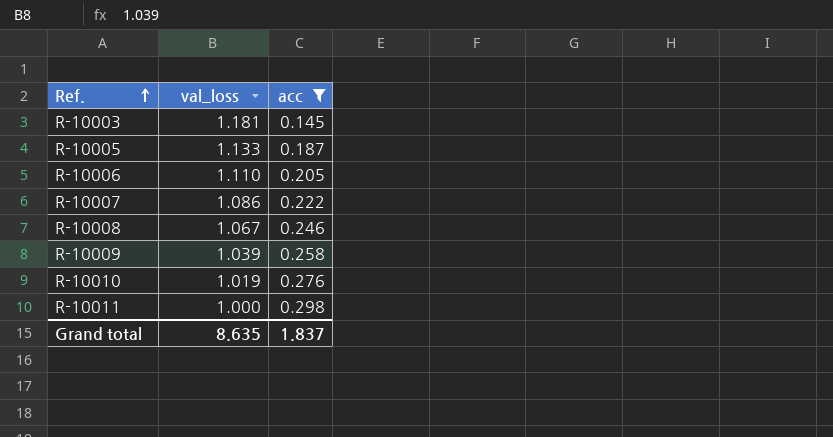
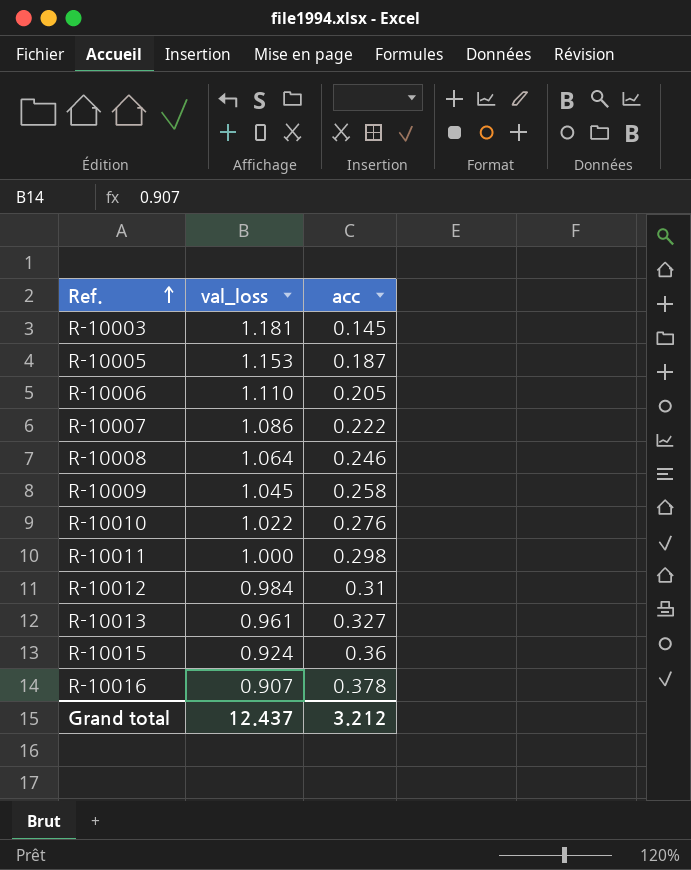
filter: acc <= 0.298 -> none
R-10005 | val_loss: 1.133 -> 1.153
R-10008 | val_loss: 1.067 -> 1.064
R-10009 | val_loss: 1.039 -> 1.045
R-10010 | val_loss: 1.019 -> 1.022
Grand total | val_loss: 8.635 -> 12.437
Grand total | acc: 1.837 -> 3.212

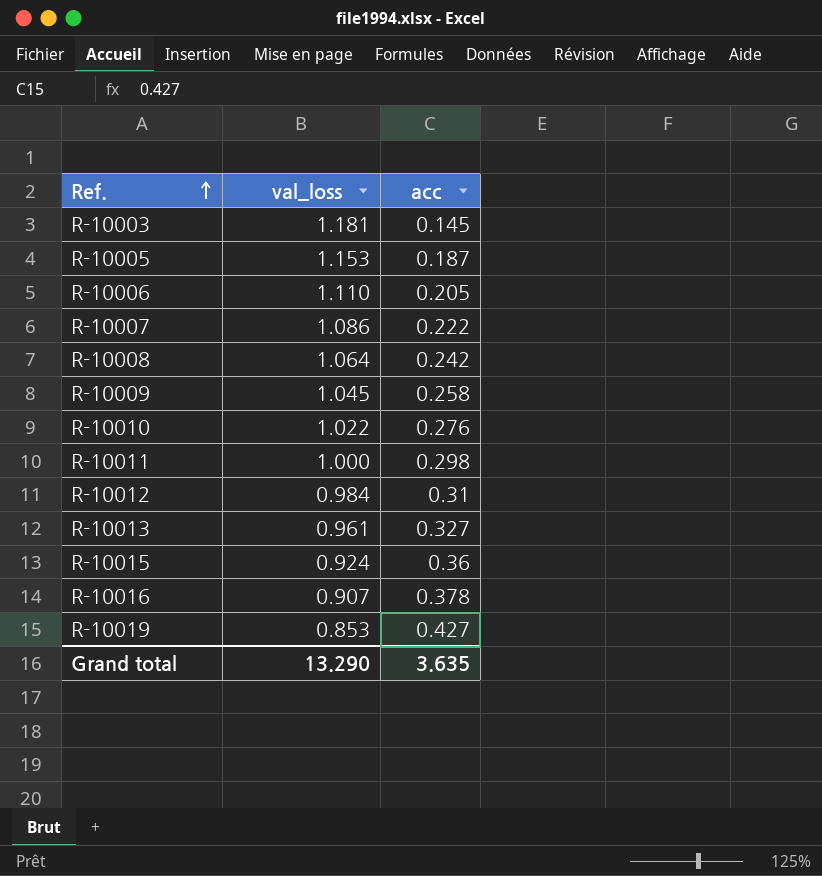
R-10008 | acc: 0.246 -> 0.242
row R-10019: none -> 0.853 | 0.427
Grand total | val_loss: 12.437 -> 13.290
Grand total | acc: 3.212 -> 3.635

